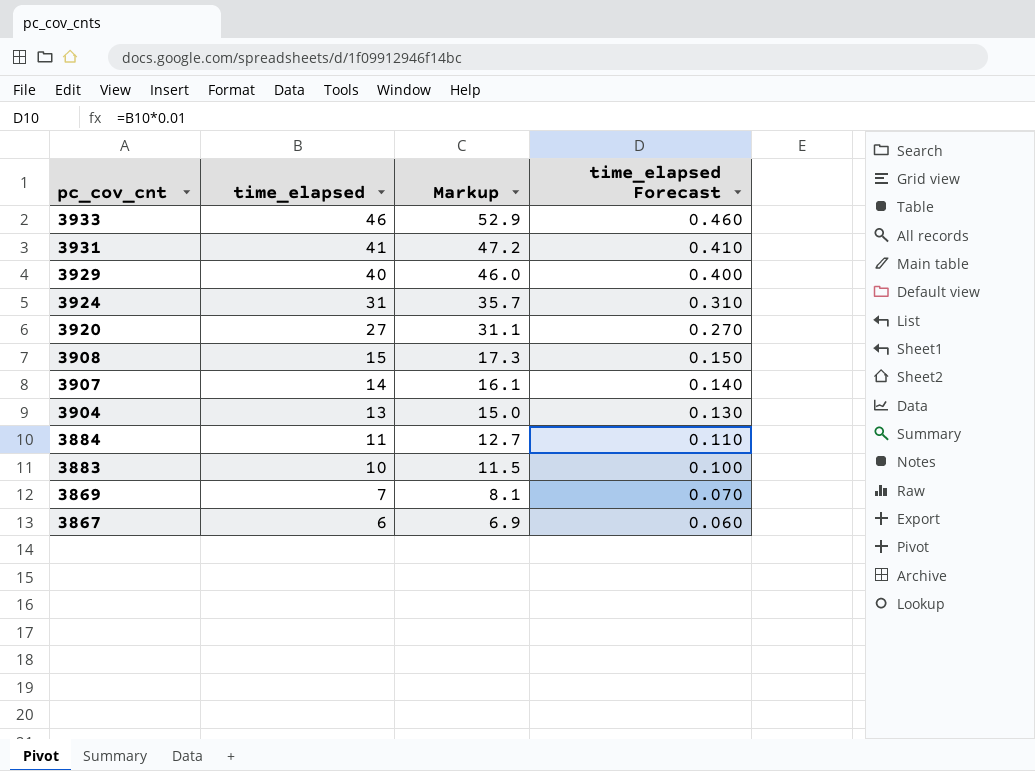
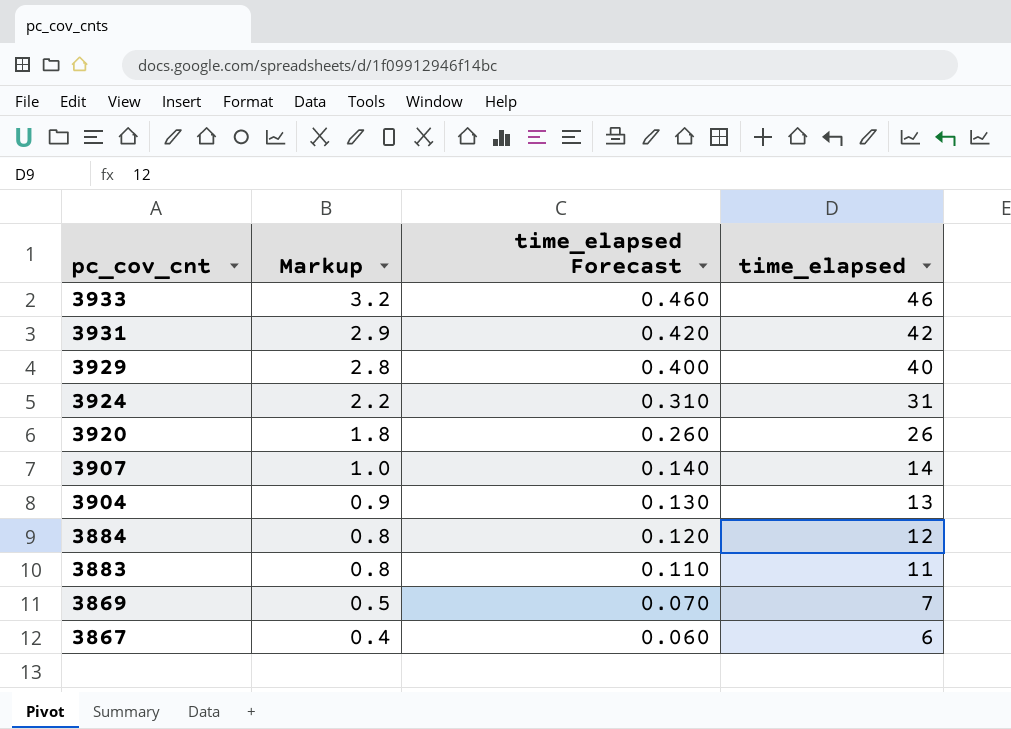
column Markup | formula: [time_elapsed] * 1.15 -> [time_elapsed] * 0.07
column time_elapsed | position: 2 -> 4
row 3908: 15 | 17.3 | 0.150 -> none
3931 | time_elapsed Forecast: 0.410 -> 0.420
3931 | time_elapsed: 41 -> 42
3920 | time_elapsed Forecast: 0.270 -> 0.260
3920 | time_elapsed: 27 -> 26
3884 | time_elapsed Forecast: 0.110 -> 0.120
3884 | time_elapsed: 11 -> 12
3883 | time_elapsed Forecast: 0.100 -> 0.110
3883 | time_elapsed: 10 -> 11

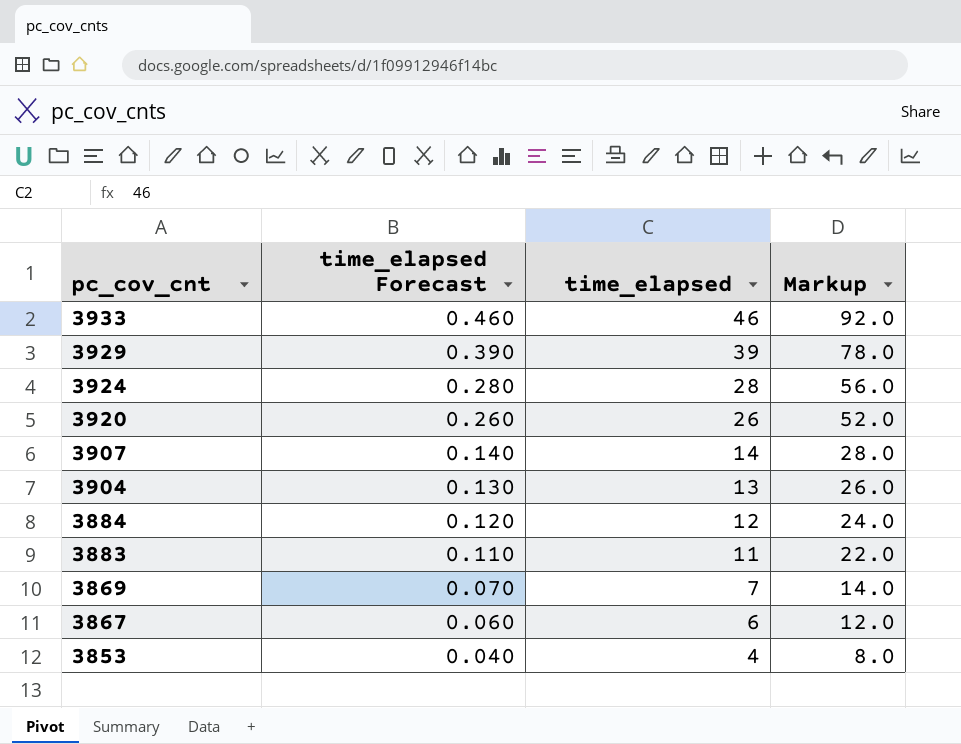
column Markup | formula: [time_elapsed] * 0.07 -> [time_elapsed] * 2
column Markup | position: 2 -> 4
row 3931: 2.9 | 0.420 | 42 -> none
3929 | time_elapsed Forecast: 0.400 -> 0.390
3929 | time_elapsed: 40 -> 39
3924 | time_elapsed Forecast: 0.310 -> 0.280
3924 | time_elapsed: 31 -> 28
row 3853: none -> 0.040 | 4 | 8.0

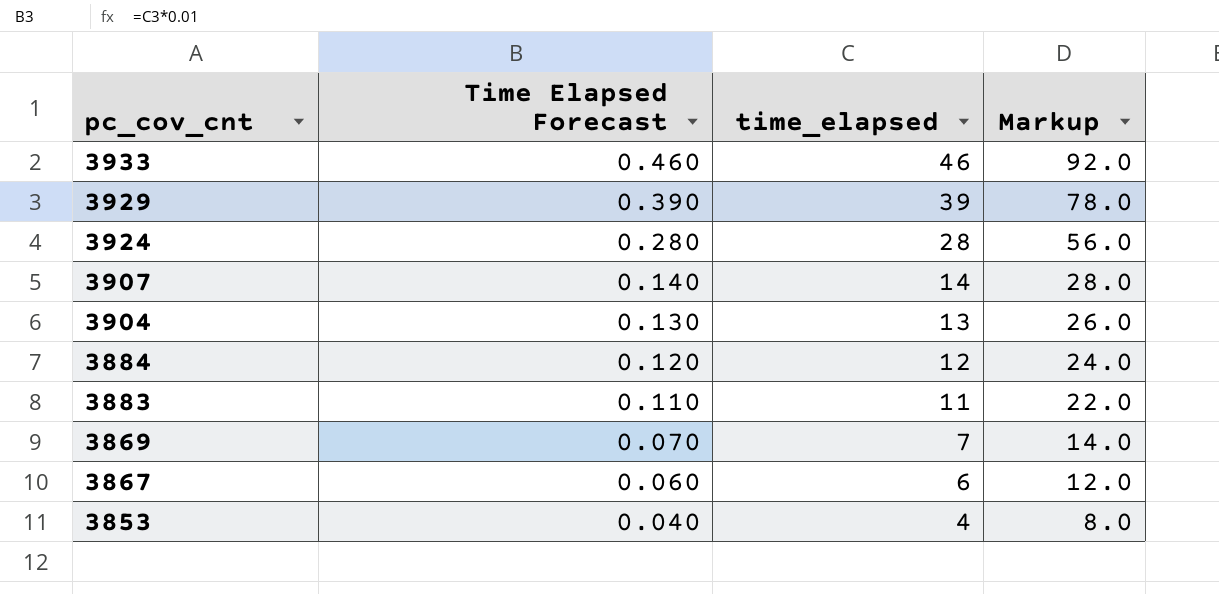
column name: time_elapsed Forecast -> Time Elapsed Forecast
row 3920: 0.260 | 26 | 52.0 -> none

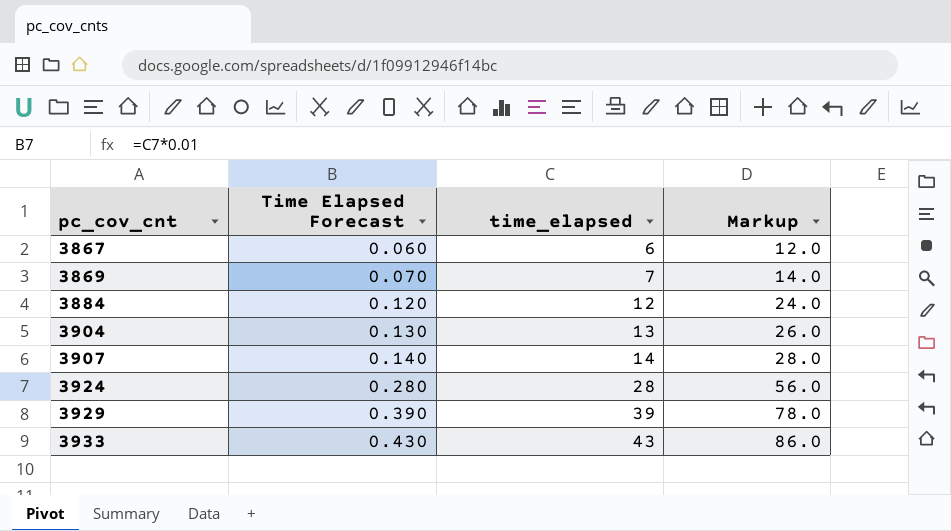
row order: pc_cov_cnt descending -> pc_cov_cnt ascending
row 3883: 0.110 | 11 | 22.0 -> none
row 3853: 0.040 | 4 | 8.0 -> none
3933 | Time Elapsed Forecast: 0.460 -> 0.430
3933 | time_elapsed: 46 -> 43
3933 | Markup: 92.0 -> 86.0

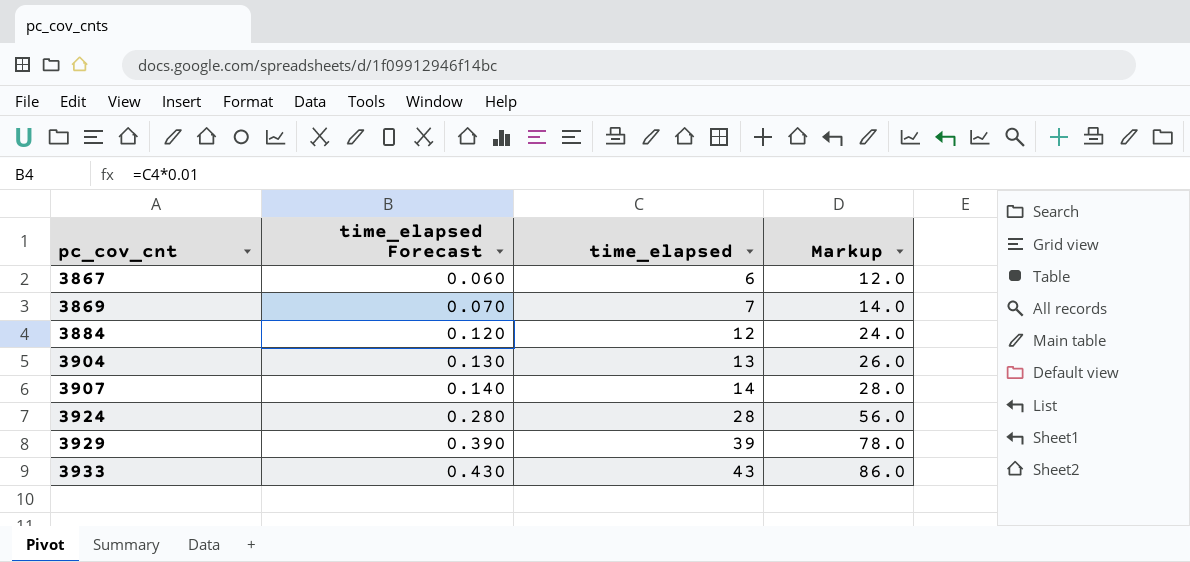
column name: Time Elapsed Forecast -> time_elapsed Forecast

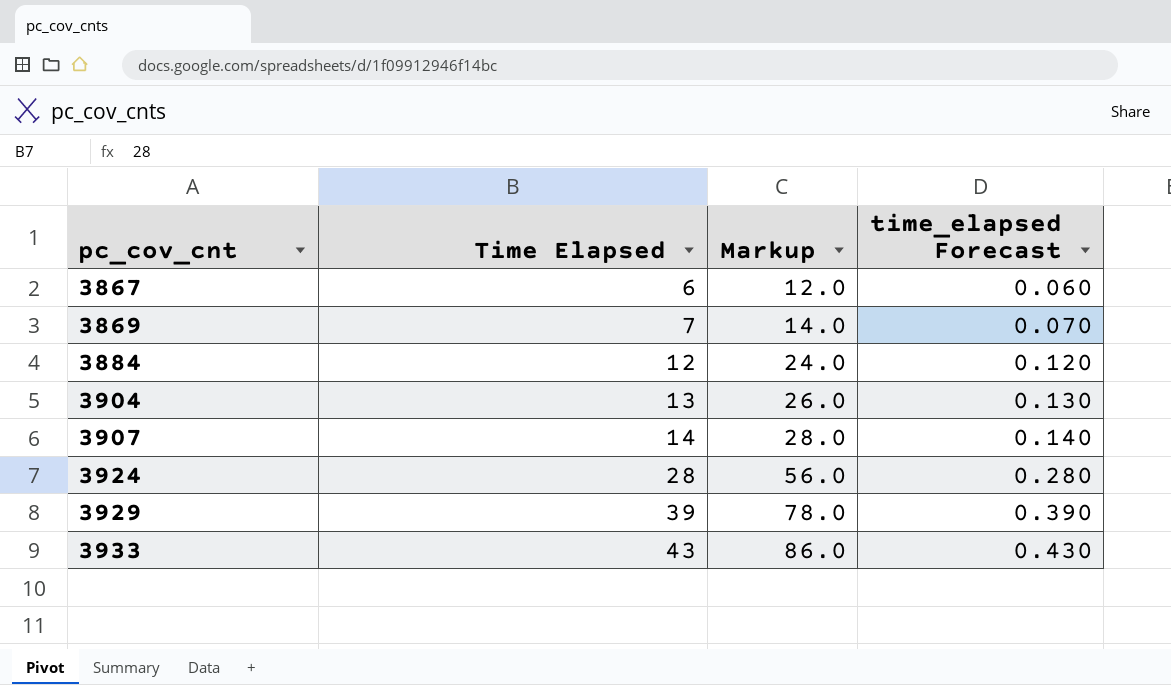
column name: time_elapsed -> Time Elapsed
column time_elapsed Forecast | position: 2 -> 4

